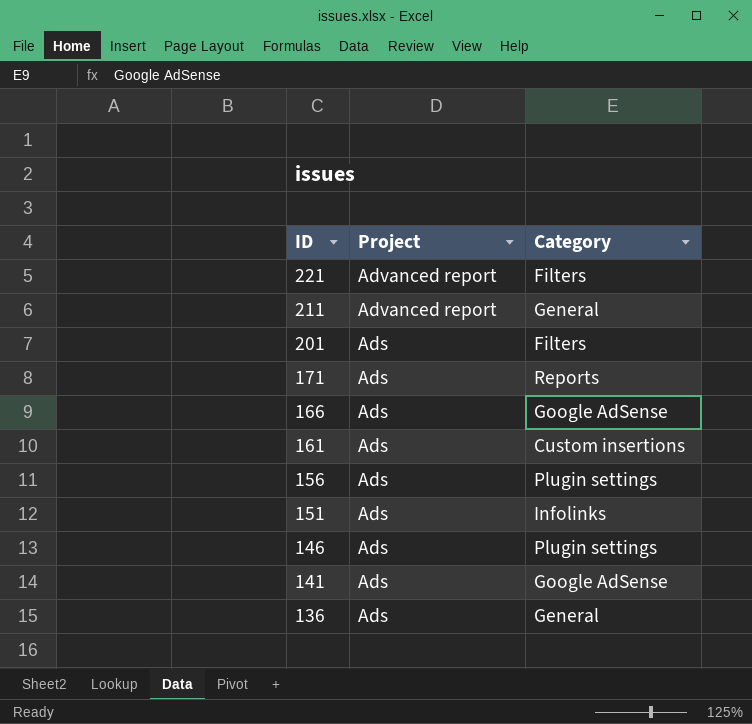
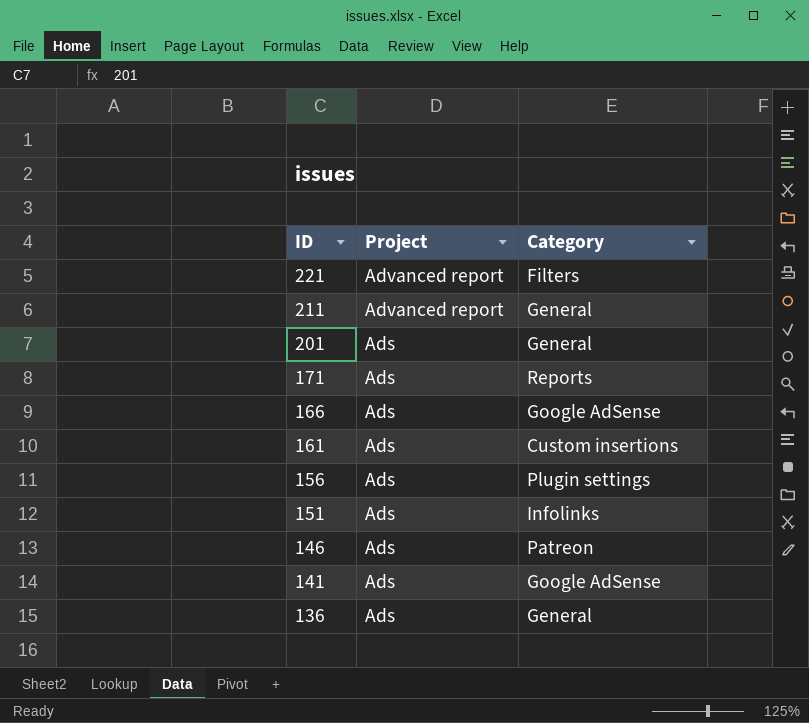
201 | Category: Filters -> General
146 | Category: Plugin settings -> Patreon

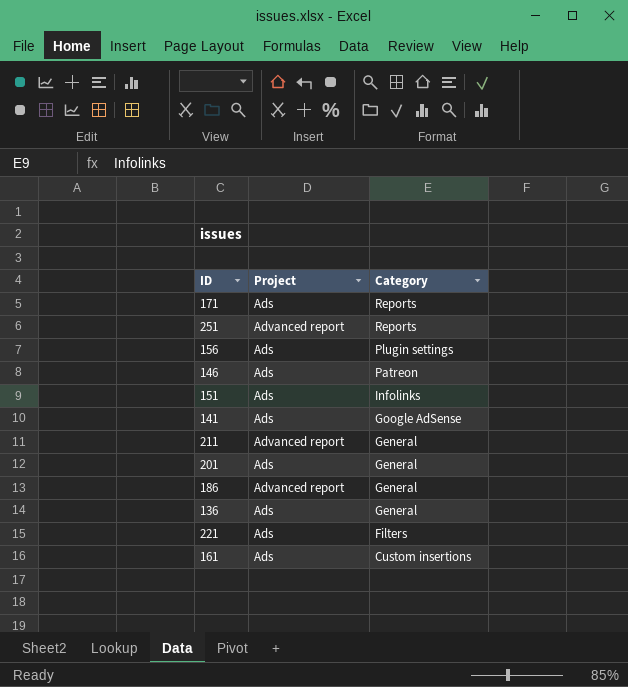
row order: ID descending -> Category descending
row 166: Ads | Google AdSense -> none
row 251: none -> Advanced report | Reports
row 186: none -> Advanced report | General
221 | Project: Advanced report -> Ads

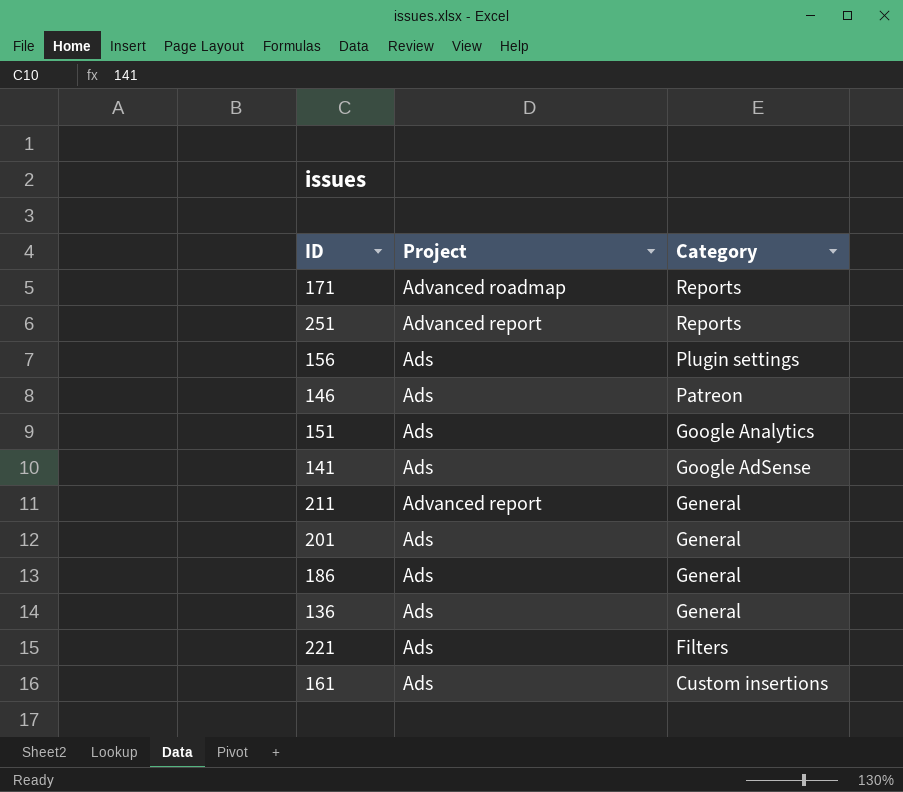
171 | Project: Ads -> Advanced roadmap
151 | Category: Infolinks -> Google Analytics
186 | Project: Advanced report -> Ads

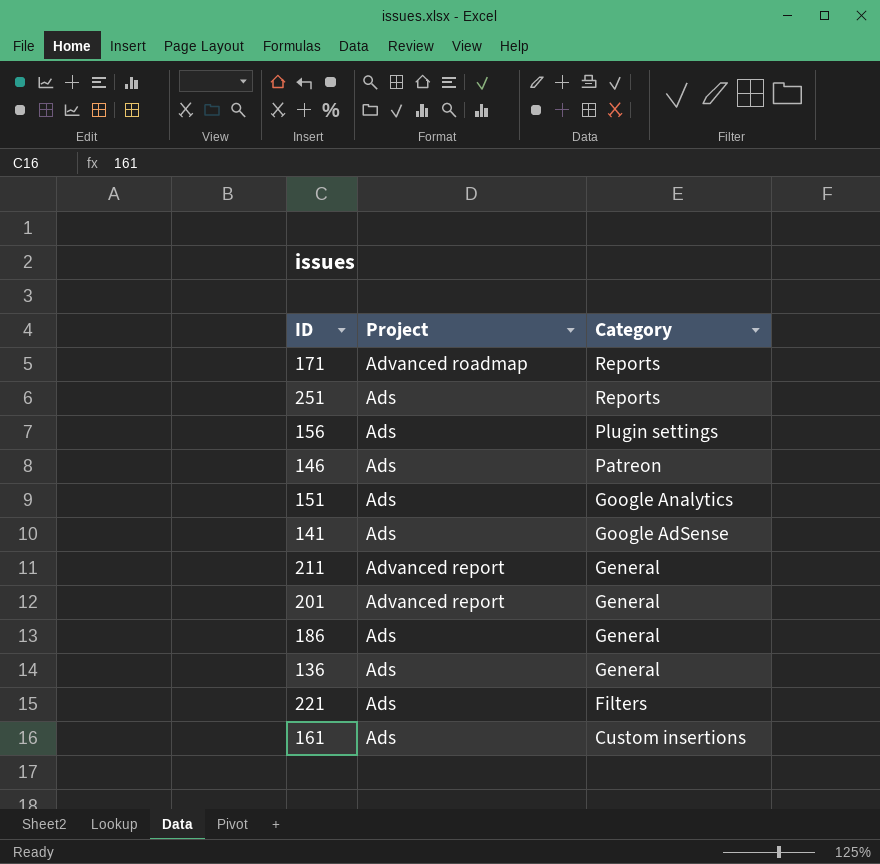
251 | Project: Advanced report -> Ads
201 | Project: Ads -> Advanced report

